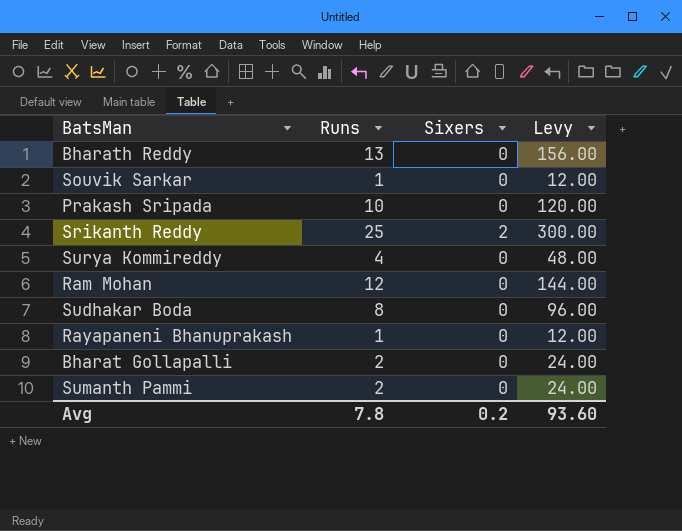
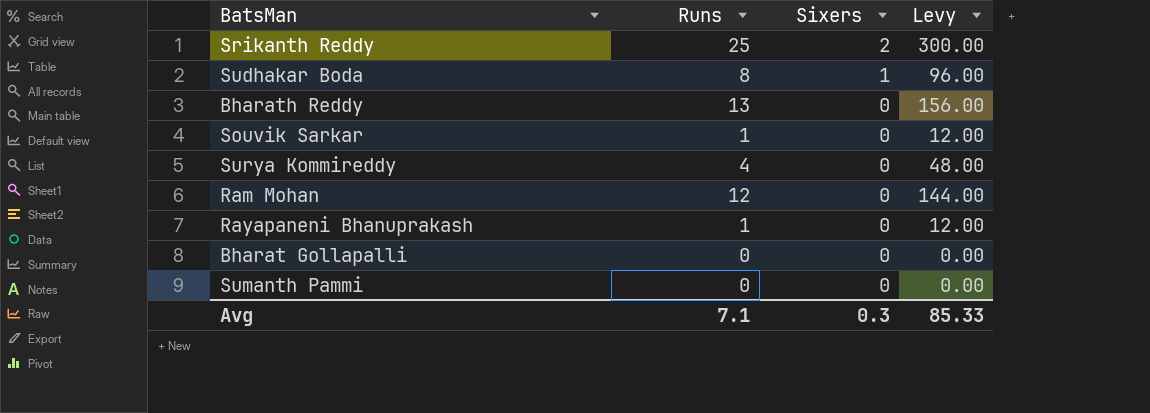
row order: none -> Sixers descending
row Prakash Sripada: 10 | 0 | 120.00 -> none
Sudhakar Boda | Sixers: 0 -> 1
Bharat Gollapalli | Runs: 2 -> 0
Bharat Gollapalli | Levy: 24.00 -> 0.00
Sumanth Pammi | Runs: 2 -> 0
Sumanth Pammi | Levy: 24.00 -> 0.00
Avg | Runs: 7.8 -> 7.1
Avg | Sixers: 0.2 -> 0.3
Avg | Levy: 93.60 -> 85.33

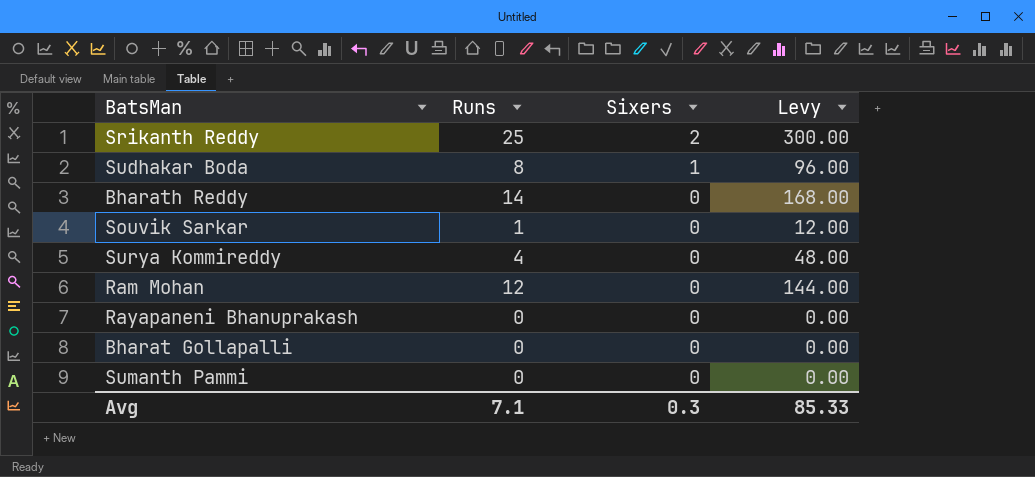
Bharath Reddy | Runs: 13 -> 14
Bharath Reddy | Levy: 156.00 -> 168.00
Rayapaneni Bhanuprakash | Runs: 1 -> 0
Rayapaneni Bhanuprakash | Levy: 12.00 -> 0.00

